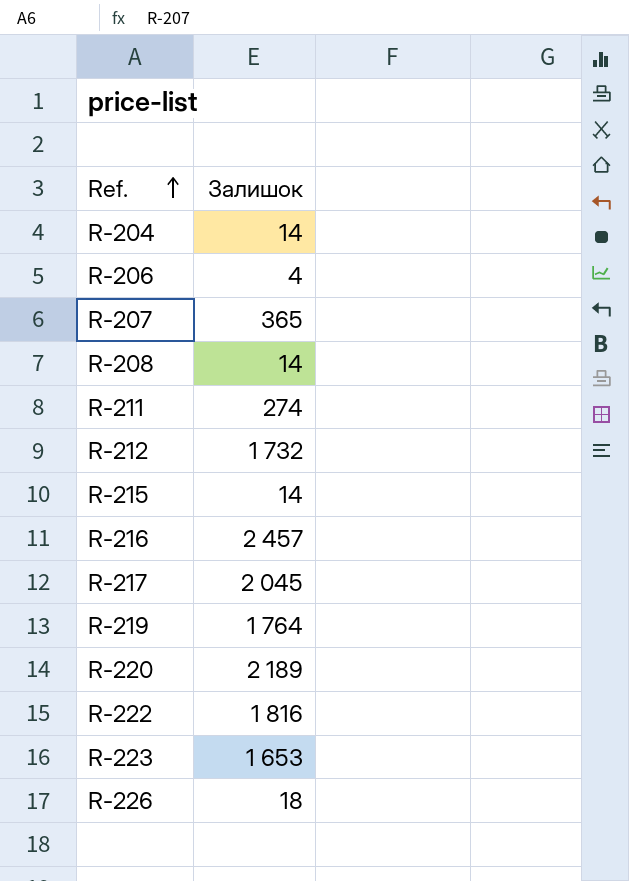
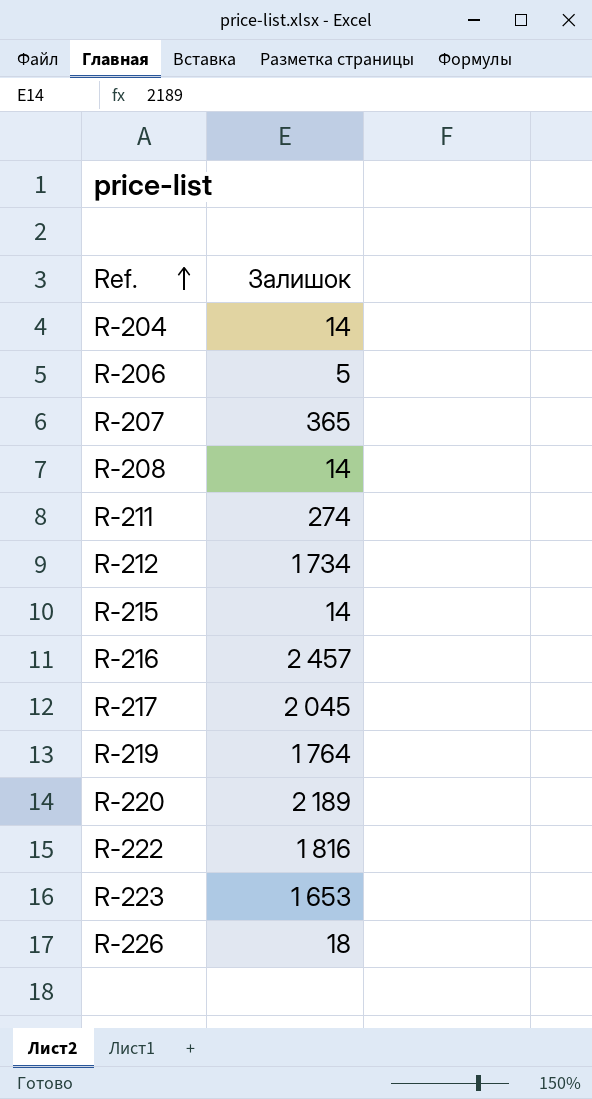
R-206 | Залишок: 4 -> 5
R-212 | Залишок: 1 732 -> 1 734

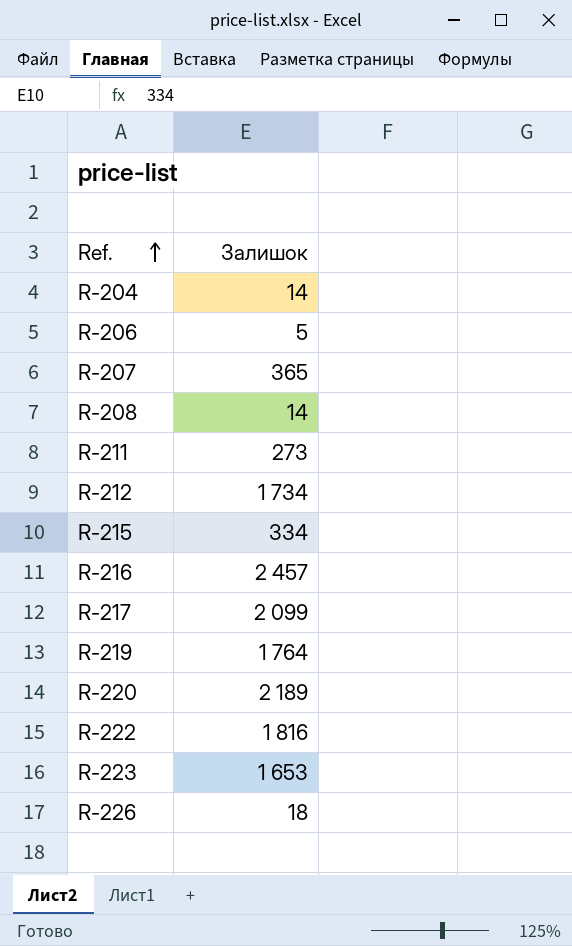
R-211 | Залишок: 274 -> 273
R-215 | Залишок: 14 -> 334
R-217 | Залишок: 2 045 -> 2 099

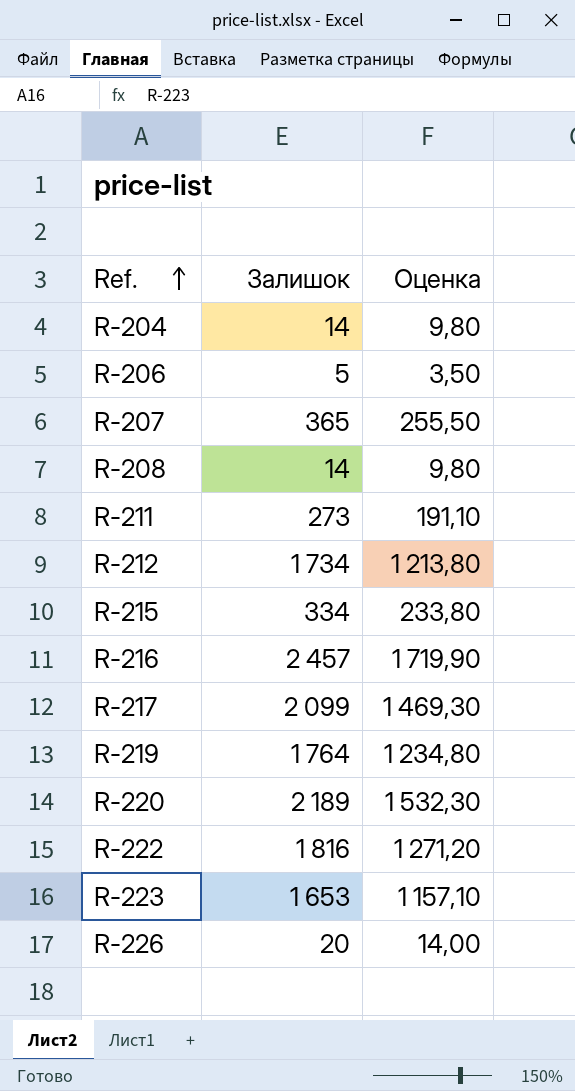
column Оценка | formula: none -> [Залишок] * 0,7
R-226 | Залишок: 18 -> 20

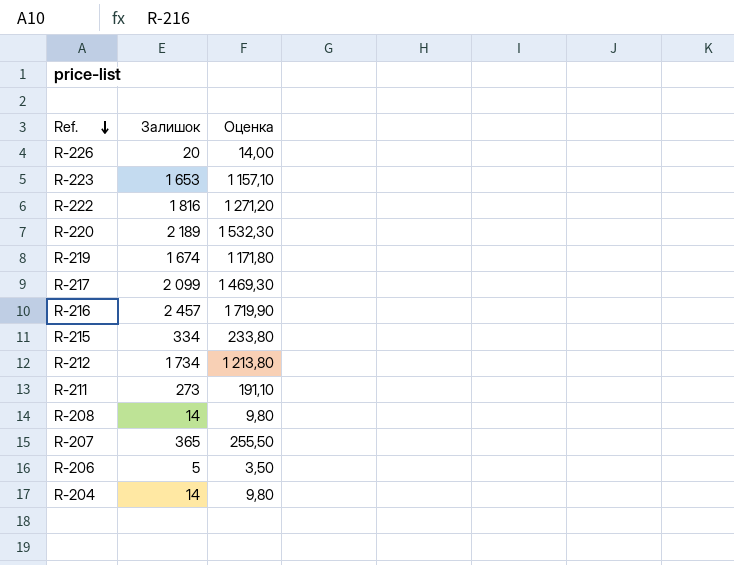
row order: Ref. ascending -> Ref. descending
R-219 | Залишок: 1 764 -> 1 674
R-219 | Оценка: 1 234,80 -> 1 171,80

